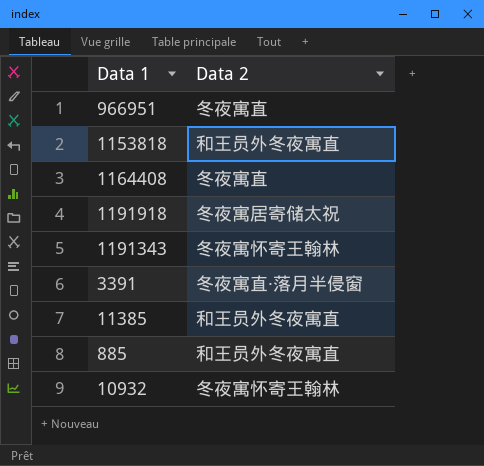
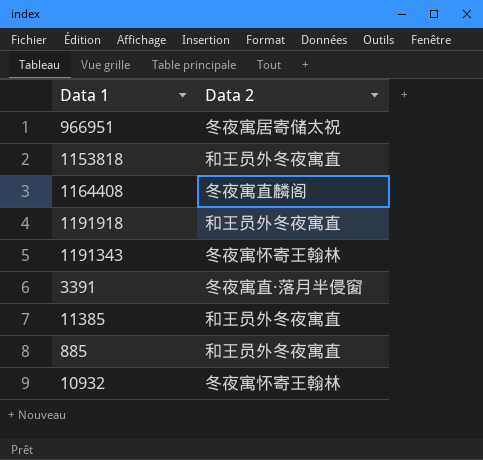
966951 | Data 2: 冬夜寓直 -> 冬夜寓居寄储太祝
1164408 | Data 2: 冬夜寓直 -> 冬夜寓直麟阁
1191918 | Data 2: 冬夜寓居寄储太祝 -> 和王员外冬夜寓直

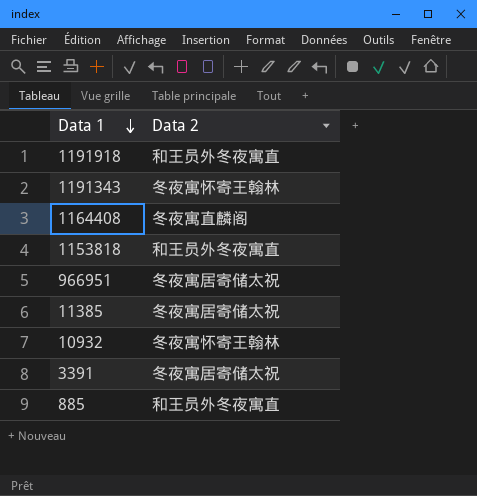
row order: none -> Data 1 descending
11385 | Data 2: 和王员外冬夜寓直 -> 冬夜寓居寄储太祝
3391 | Data 2: 冬夜寓直·落月半侵窗 -> 冬夜寓居寄储太祝

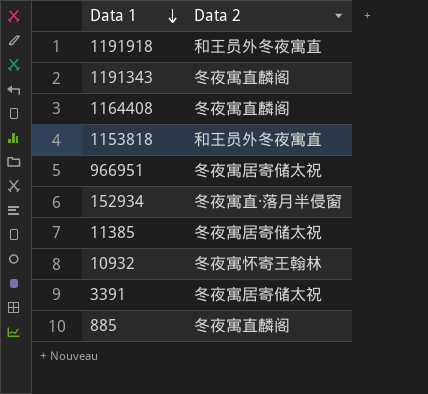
1191343 | Data 2: 冬夜寓怀寄王翰林 -> 冬夜寓直麟阁
row 152934: none -> 冬夜寓直·落月半侵窗
885 | Data 2: 和王员外冬夜寓直 -> 冬夜寓直麟阁

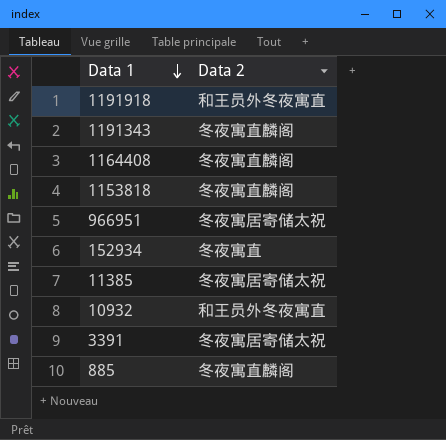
1153818 | Data 2: 和王员外冬夜寓直 -> 冬夜寓直麟阁
152934 | Data 2: 冬夜寓直·落月半侵窗 -> 冬夜寓直
10932 | Data 2: 冬夜寓怀寄王翰林 -> 和王员外冬夜寓直

